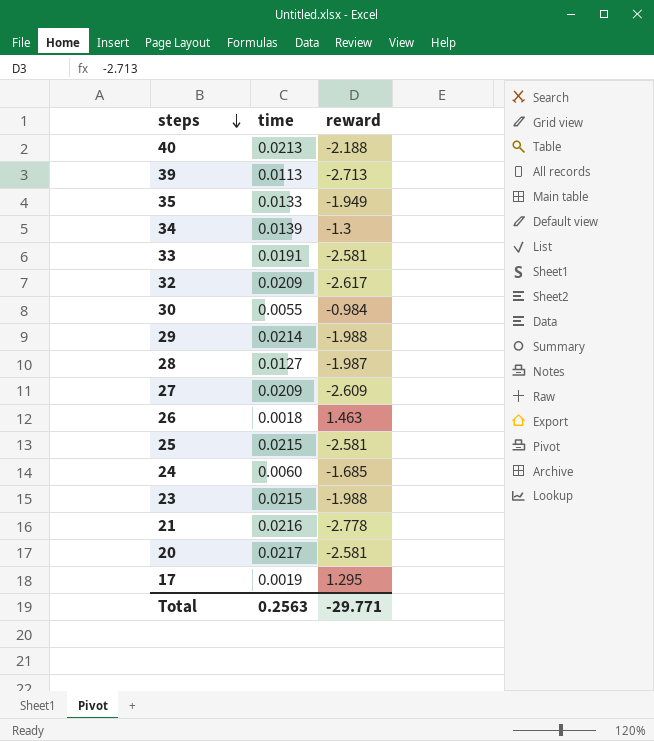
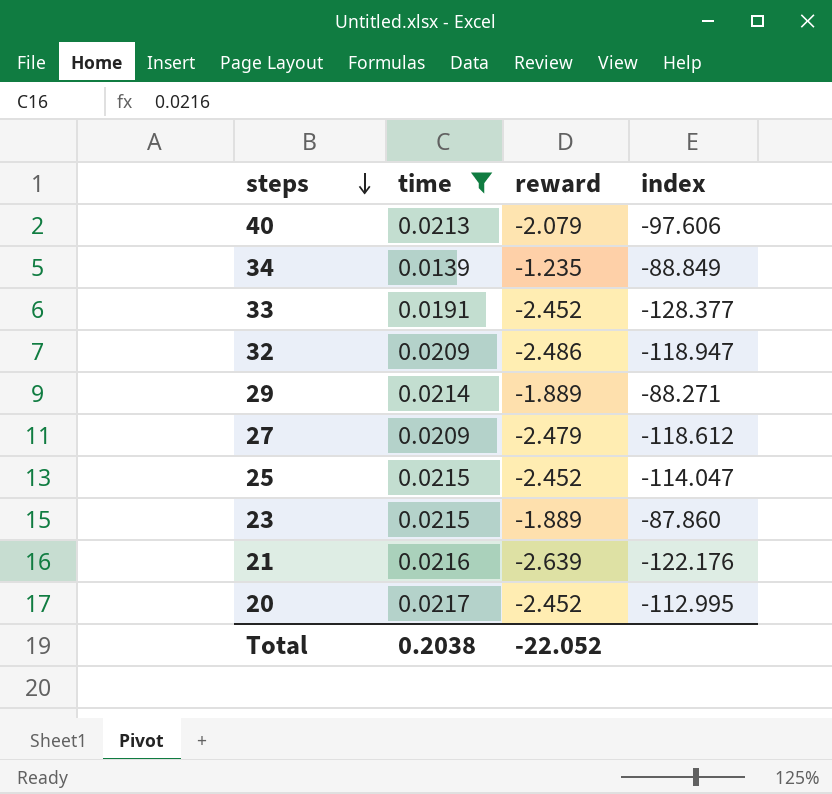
filter: none -> time >= 0.0139
column index | formula: none -> [reward] / [time]
40 | reward: -2.188 -> -2.079
34 | reward: -1.3 -> -1.235
33 | reward: -2.581 -> -2.452
32 | reward: -2.617 -> -2.486
29 | reward: -1.988 -> -1.889
27 | reward: -2.609 -> -2.479
25 | reward: -2.581 -> -2.452
23 | reward: -1.988 -> -1.889
21 | reward: -2.778 -> -2.639
20 | reward: -2.581 -> -2.452
Total | time: 0.2563 -> 0.2038
Total | reward: -29.771 -> -22.052

